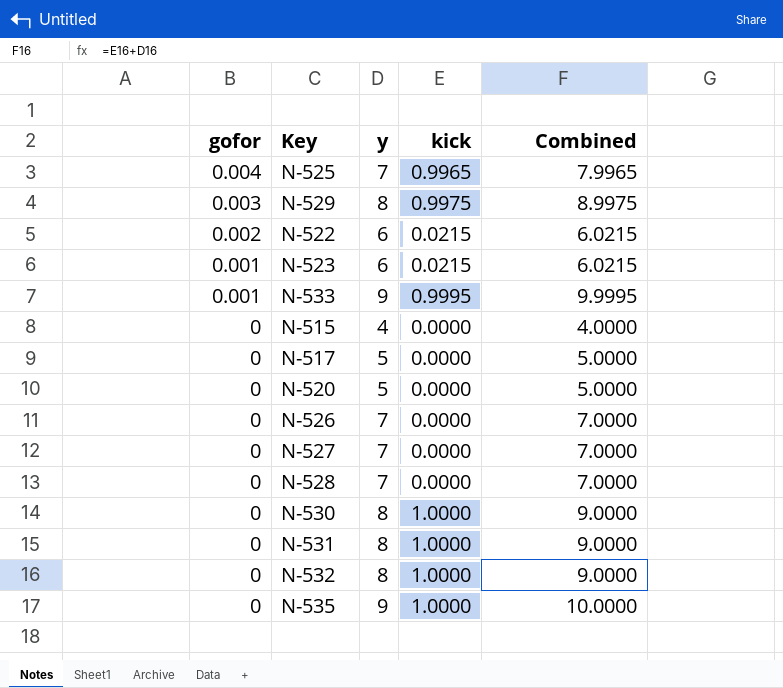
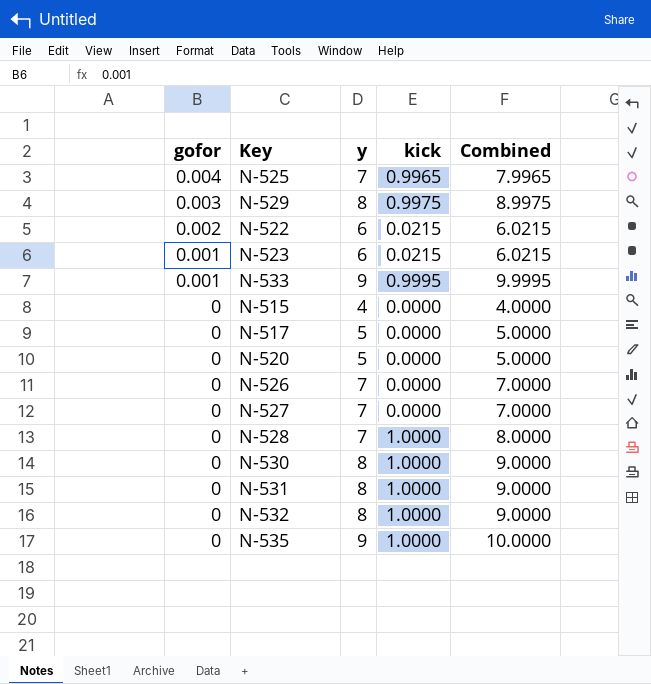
N-528 | kick: 0.0000 -> 1.0000
N-528 | Combined: 7.0000 -> 8.0000

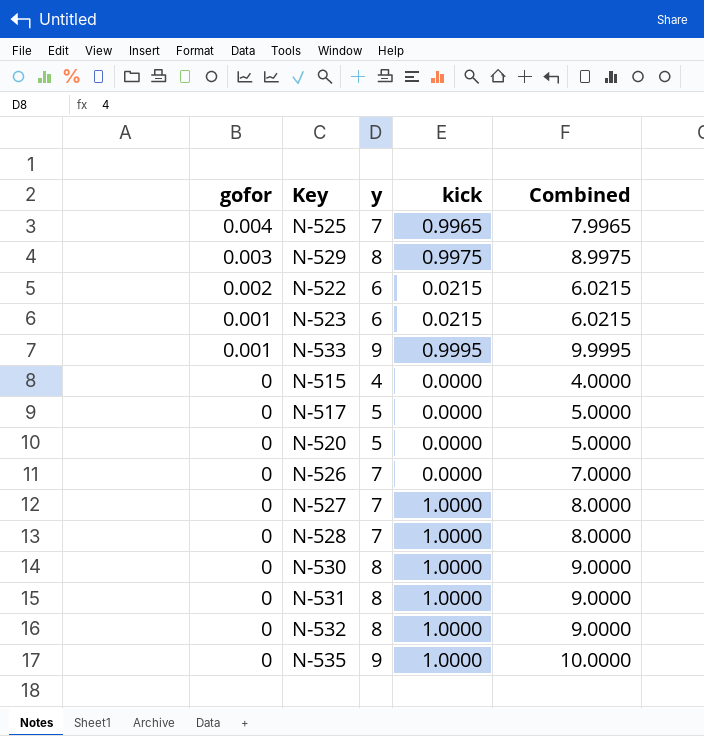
N-527 | kick: 0.0000 -> 1.0000
N-527 | Combined: 7.0000 -> 8.0000

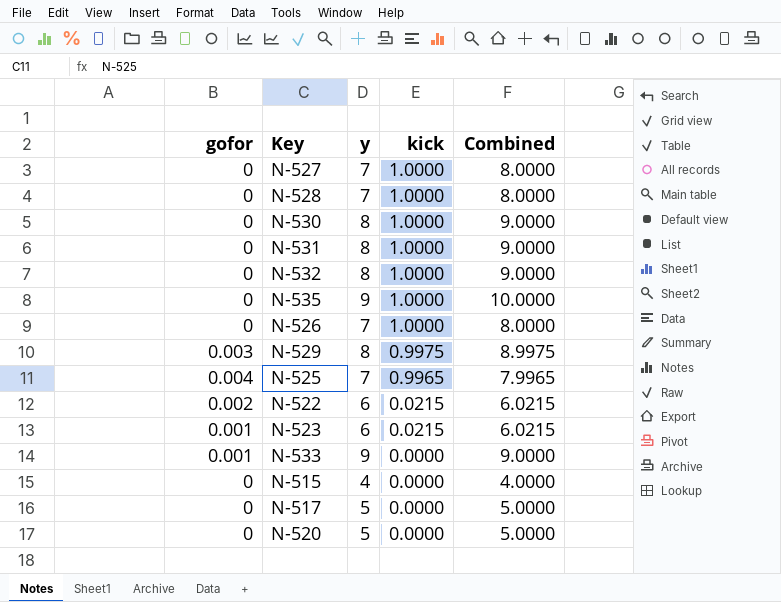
row order: gofor descending -> kick descending
N-526 | kick: 0.0000 -> 1.0000
N-526 | Combined: 7.0000 -> 8.0000
N-533 | kick: 0.9995 -> 0.0000
N-533 | Combined: 9.9995 -> 9.0000

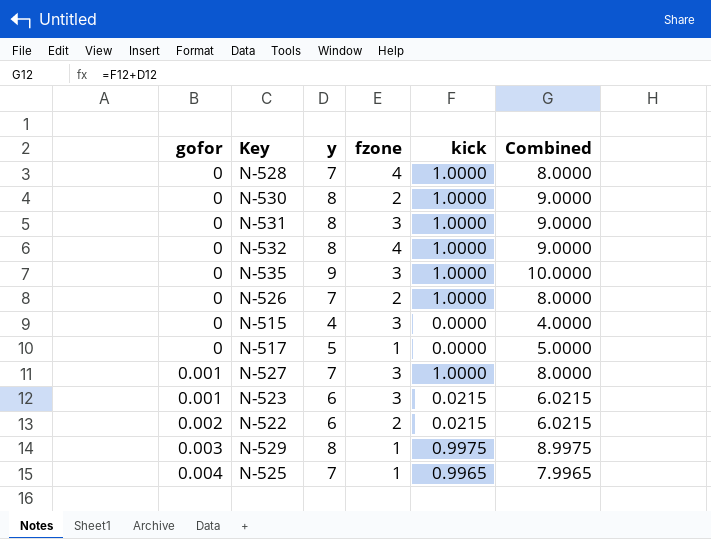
row order: kick descending -> gofor ascending
column fzone | position: none -> 4
row N-533: 0.001 | 9 | 0.0000 | 9.0000 -> none
row N-520: 0 | 5 | 0.0000 | 5.0000 -> none
N-527 | gofor: 0 -> 0.001

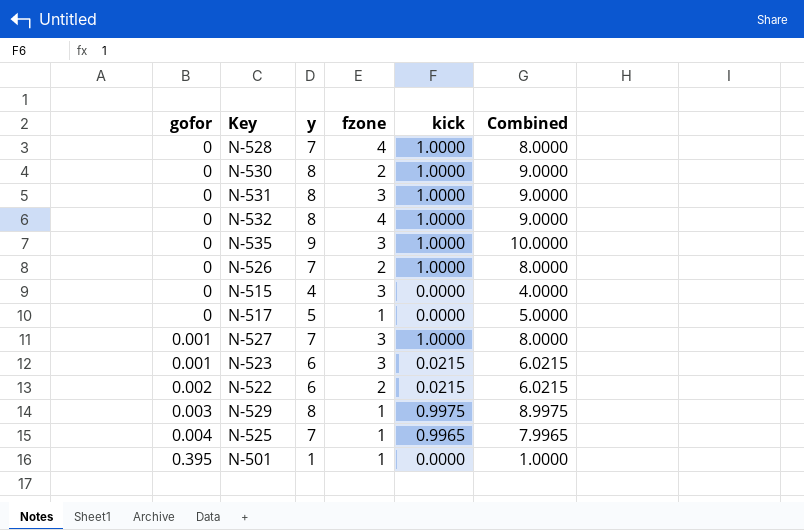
row N-501: none -> 0.395 | 1 | 1 | 0.0000 | 1.0000

